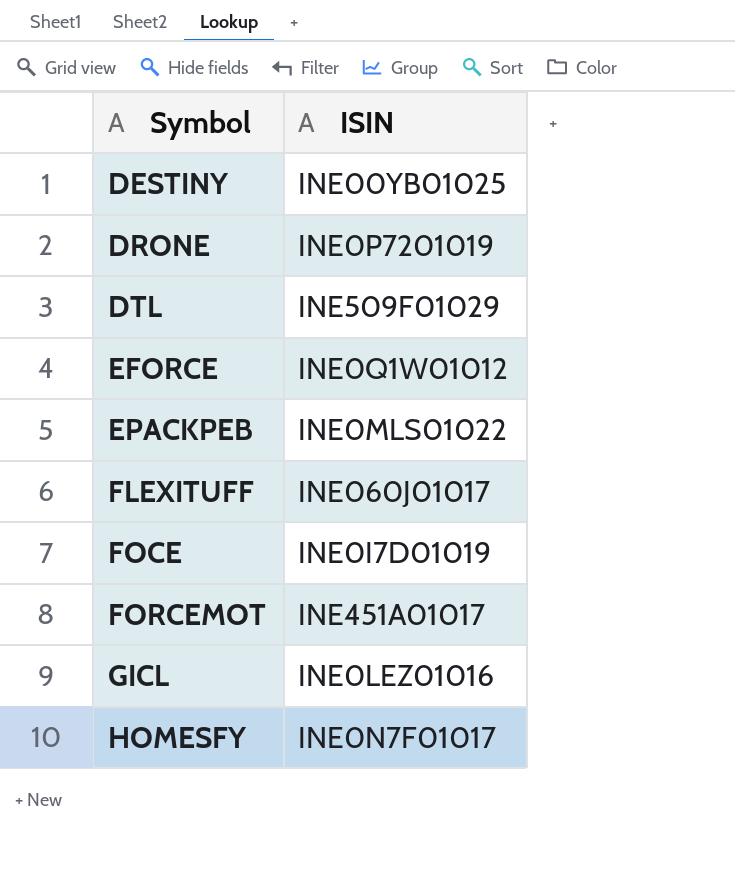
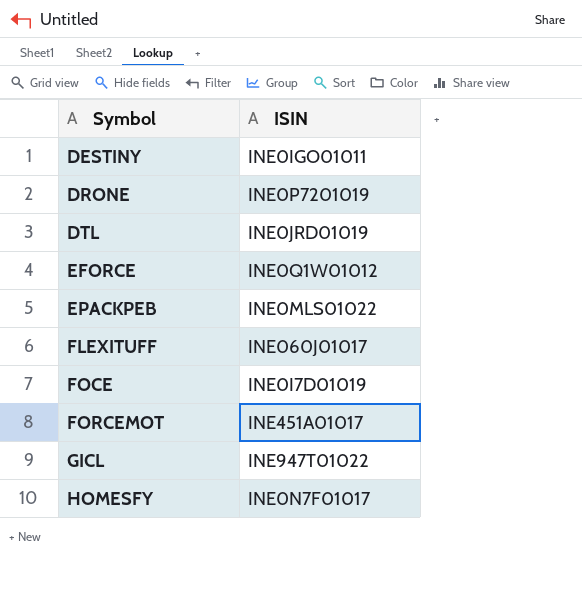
DESTINY | ISIN: INE00YB01025 -> INE0IGO01011
DTL | ISIN: INE509F01029 -> INE0JRD01019
GICL | ISIN: INE0LEZ01016 -> INE947T01022

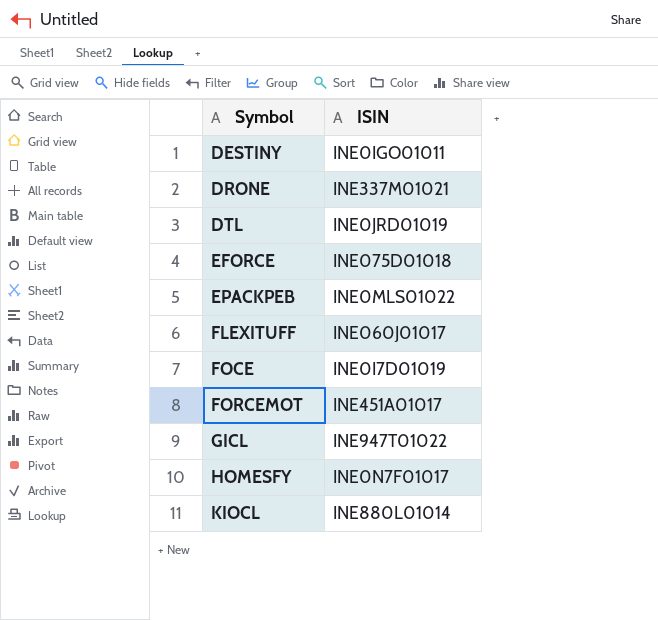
DRONE | ISIN: INE0P7201019 -> INE337M01021
EFORCE | ISIN: INE0Q1W01012 -> INE075D01018
row KIOCL: none -> INE880L01014

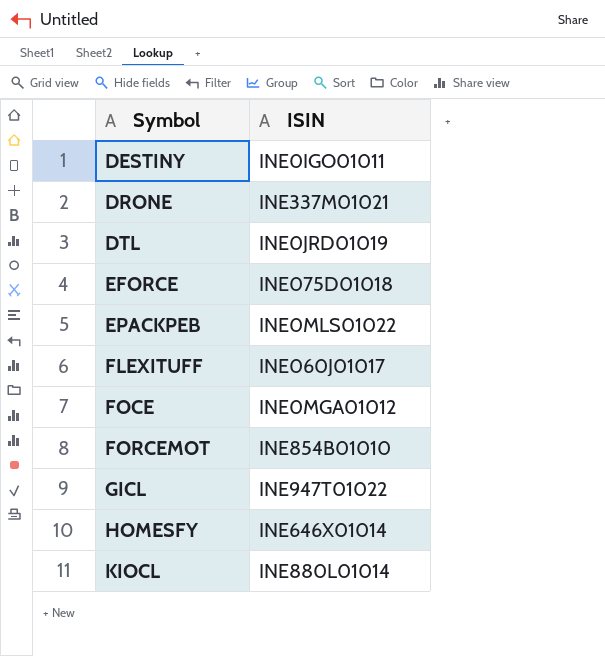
FOCE | ISIN: INE0I7D01019 -> INE0MGA01012
FORCEMOT | ISIN: INE451A01017 -> INE854B01010
HOMESFY | ISIN: INE0N7F01017 -> INE646X01014

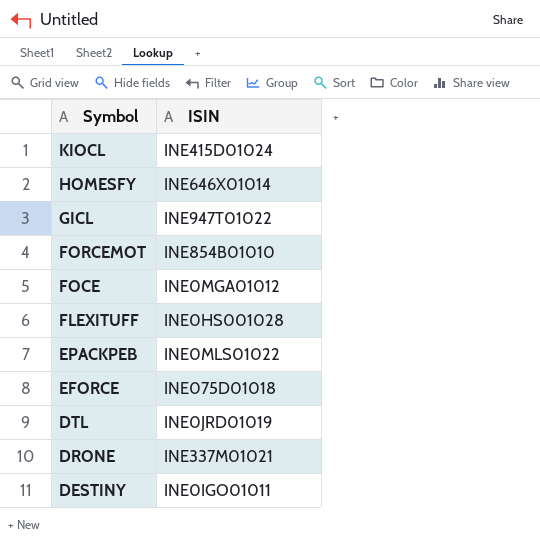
row order: Symbol ascending -> Symbol descending
KIOCL | ISIN: INE880L01014 -> INE415D01024
FLEXITUFF | ISIN: INE060J01017 -> INE0HS001028

